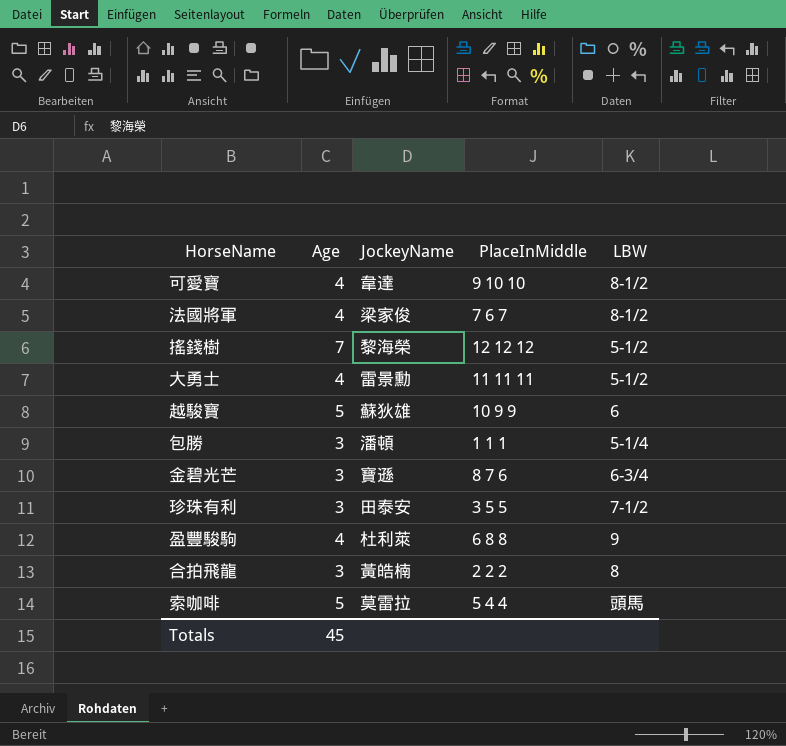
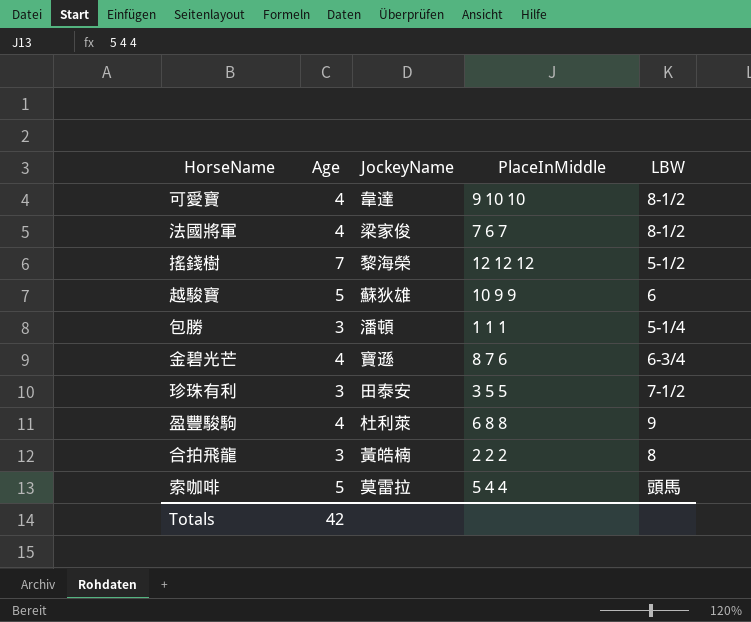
row 大勇士: 4 | 雷景勳 | 11 11 11 | 5-1/2 -> none
金碧光芒 | Age: 3 -> 4
Totals | Age: 45 -> 42

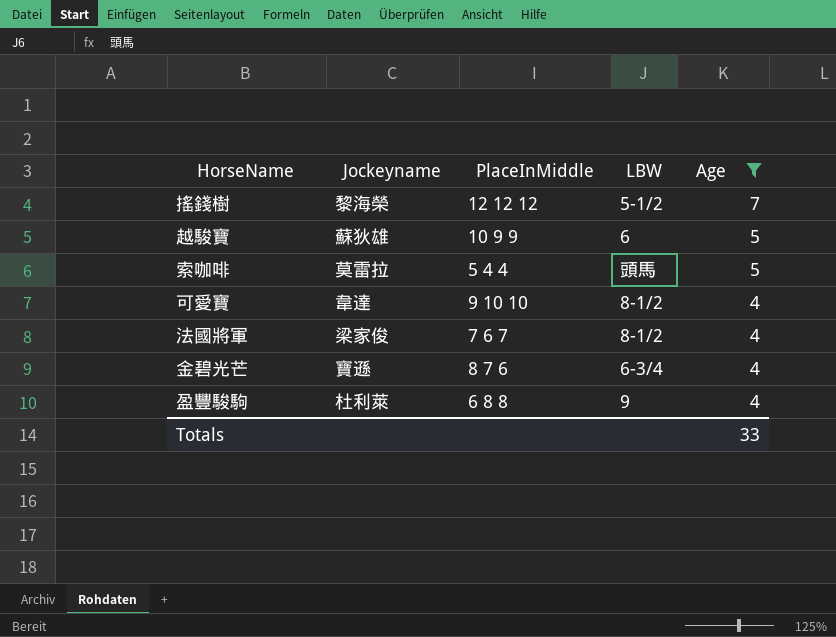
filter: none -> Age != 3
row order: none -> Age descending
column name: JockeyName -> Jockeyname
column Age | position: 2 -> 5
Totals | Age: 42 -> 33

